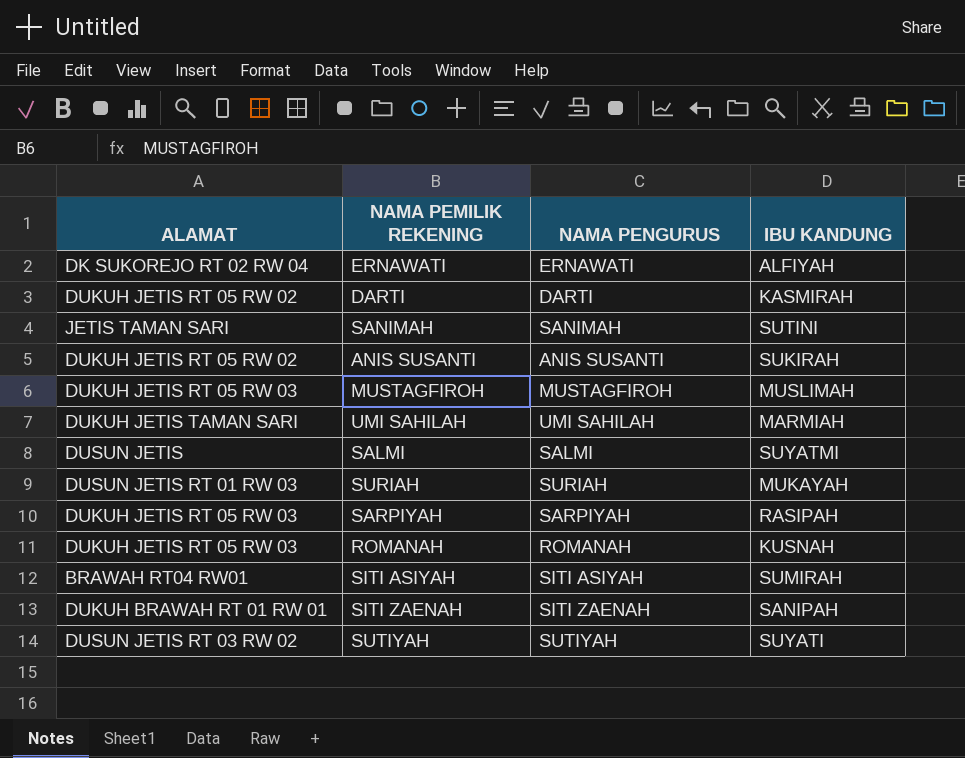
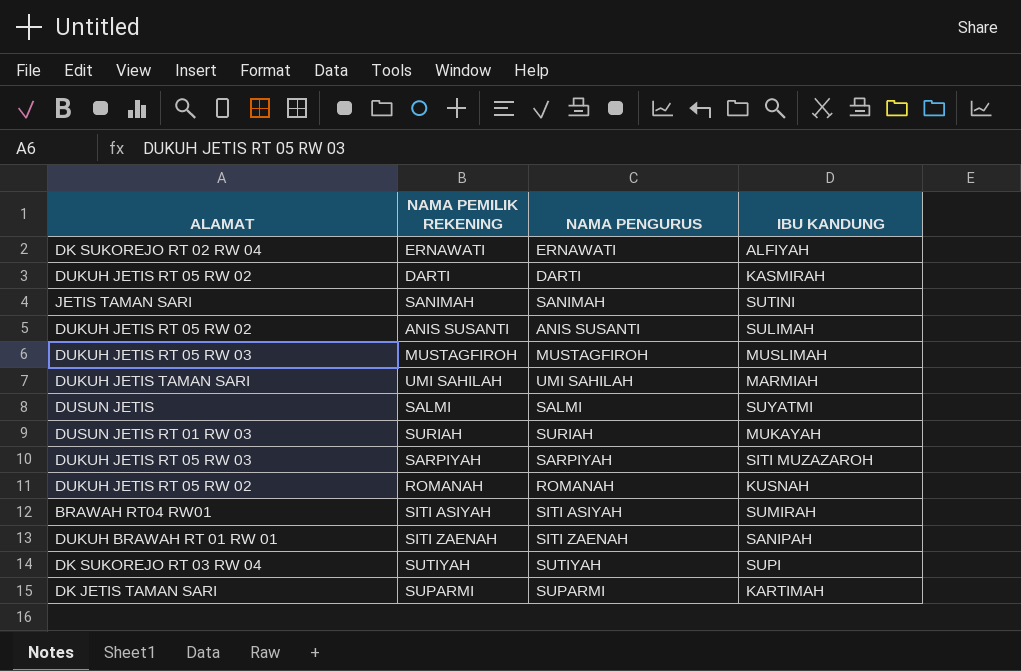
ANIS SUSANTI | IBU KANDUNG: SUKIRAH -> SULIMAH
SARPIYAH | IBU KANDUNG: RASIPAH -> SITI MUZAZAROH
ROMANAH | ALAMAT: DUKUH JETIS RT 05 RW 03 -> DUKUH JETIS RT 05 RW 02
SUTIYAH | ALAMAT: DUSUN JETIS RT 03 RW 02 -> DK SUKOREJO RT 03 RW 04
SUTIYAH | IBU KANDUNG: SUYATI -> SUPI
row SUPARMI: none -> DK JETIS TAMAN SARI | SUPARMI | KARTIMAH

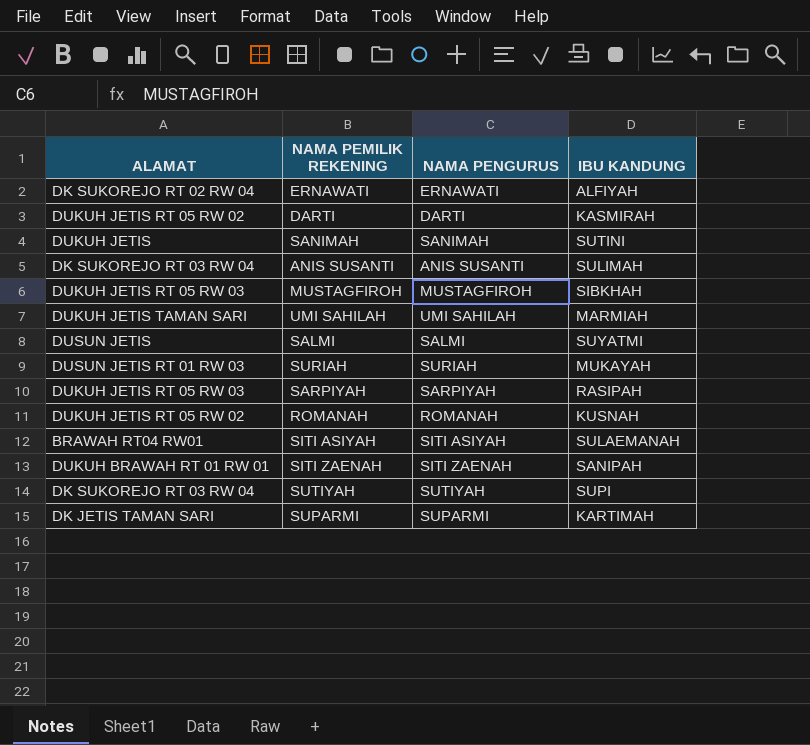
SANIMAH | ALAMAT: JETIS TAMAN SARI -> DUKUH JETIS
ANIS SUSANTI | ALAMAT: DUKUH JETIS RT 05 RW 02 -> DK SUKOREJO RT 03 RW 04
MUSTAGFIROH | IBU KANDUNG: MUSLIMAH -> SIBKHAH
SARPIYAH | IBU KANDUNG: SITI MUZAZAROH -> RASIPAH
SITI ASIYAH | IBU KANDUNG: SUMIRAH -> SULAEMANAH

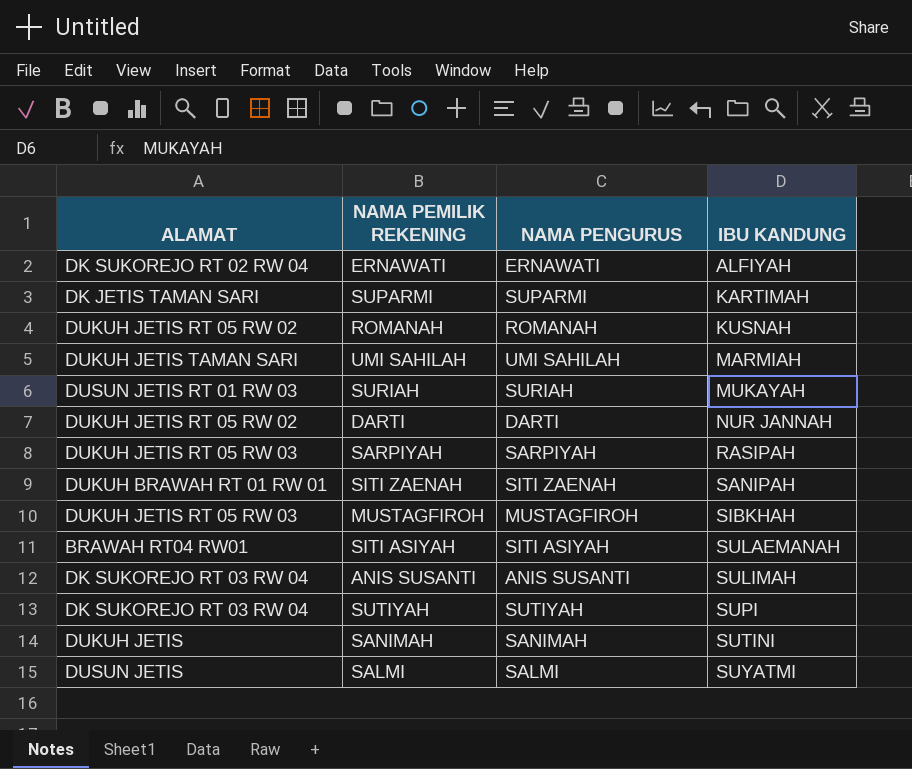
row order: none -> IBU KANDUNG ascending
DARTI | IBU KANDUNG: KASMIRAH -> NUR JANNAH

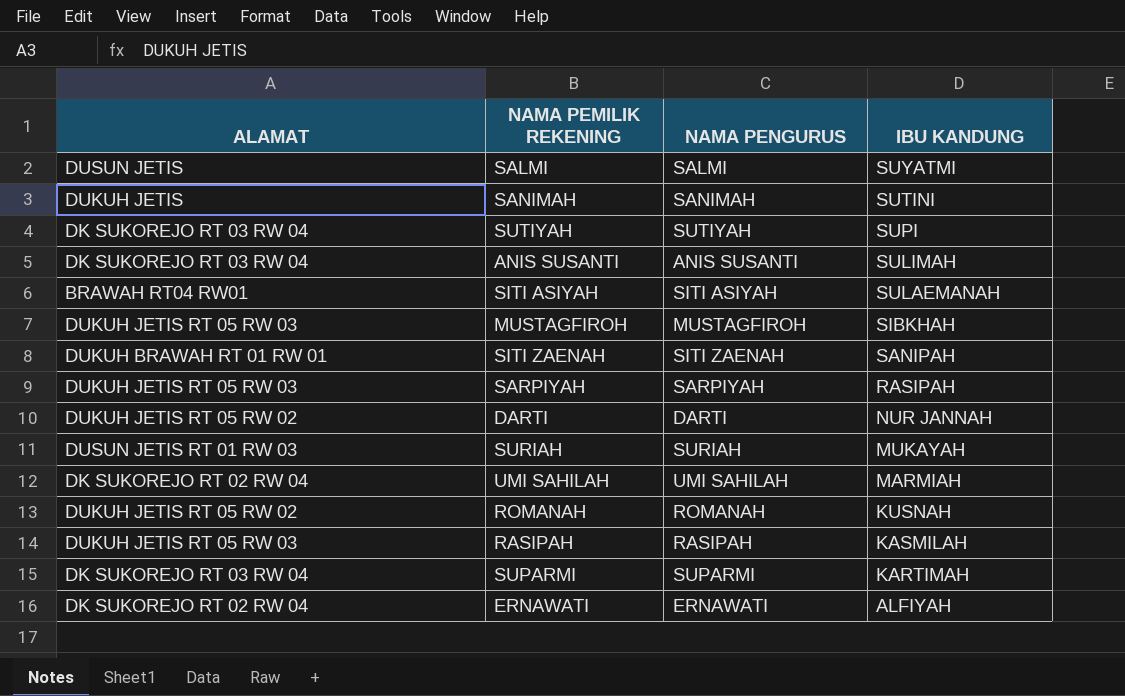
row order: IBU KANDUNG ascending -> IBU KANDUNG descending
UMI SAHILAH | ALAMAT: DUKUH JETIS TAMAN SARI -> DK SUKOREJO RT 02 RW 04
row RASIPAH: none -> DUKUH JETIS RT 05 RW 03 | RASIPAH | KASMILAH
SUPARMI | ALAMAT: DK JETIS TAMAN SARI -> DK SUKOREJO RT 03 RW 04

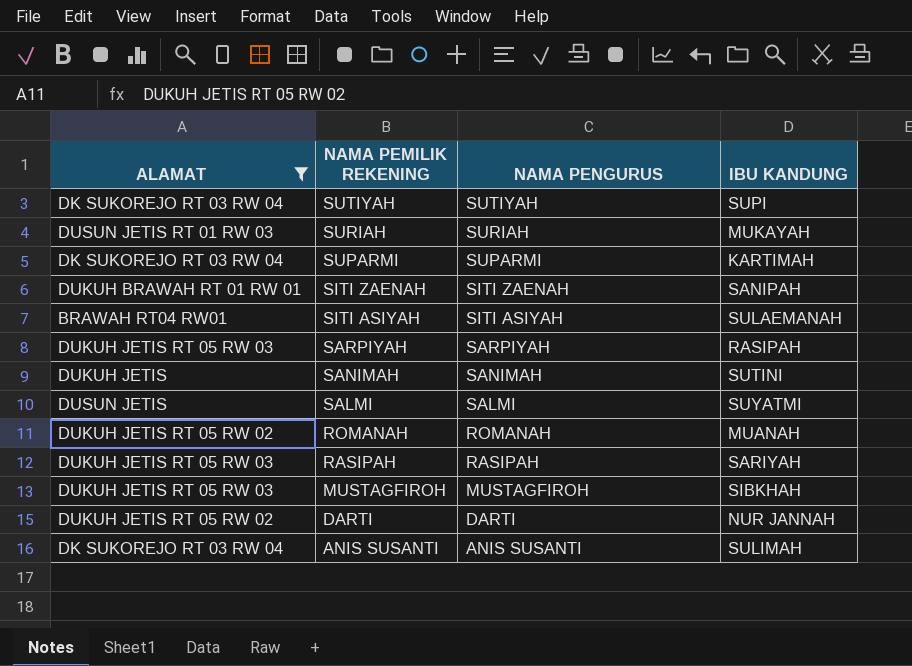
filter: none -> ALAMAT != DK SUKOREJO RT 02 RW 04
row order: IBU KANDUNG descending -> NAMA PEMILIK REKENING descending
ROMANAH | IBU KANDUNG: KUSNAH -> MUANAH
RASIPAH | IBU KANDUNG: KASMILAH -> SARIYAH

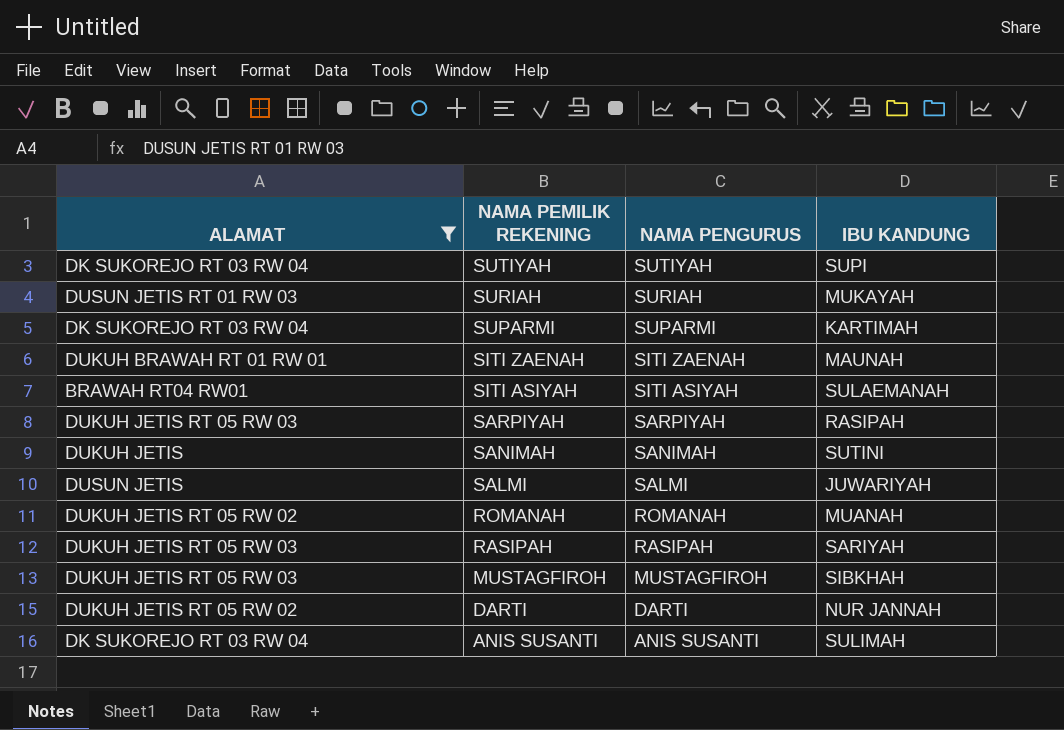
SITI ZAENAH | IBU KANDUNG: SANIPAH -> MAUNAH
SALMI | IBU KANDUNG: SUYATMI -> JUWARIYAH

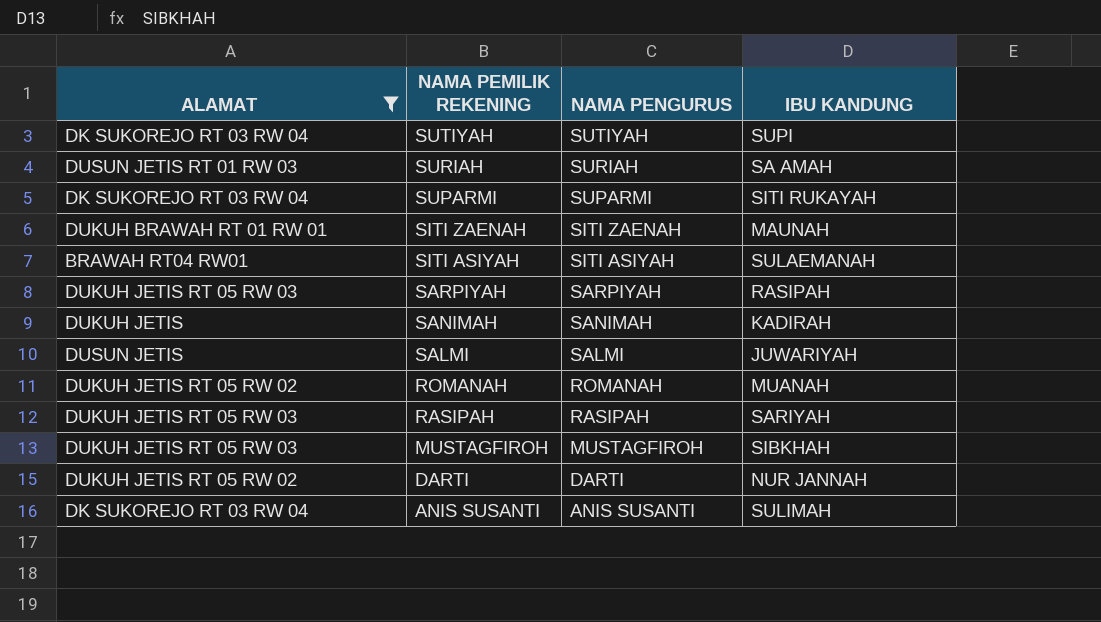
SURIAH | IBU KANDUNG: MUKAYAH -> SA AMAH
SUPARMI | IBU KANDUNG: KARTIMAH -> SITI RUKAYAH
SANIMAH | IBU KANDUNG: SUTINI -> KADIRAH

